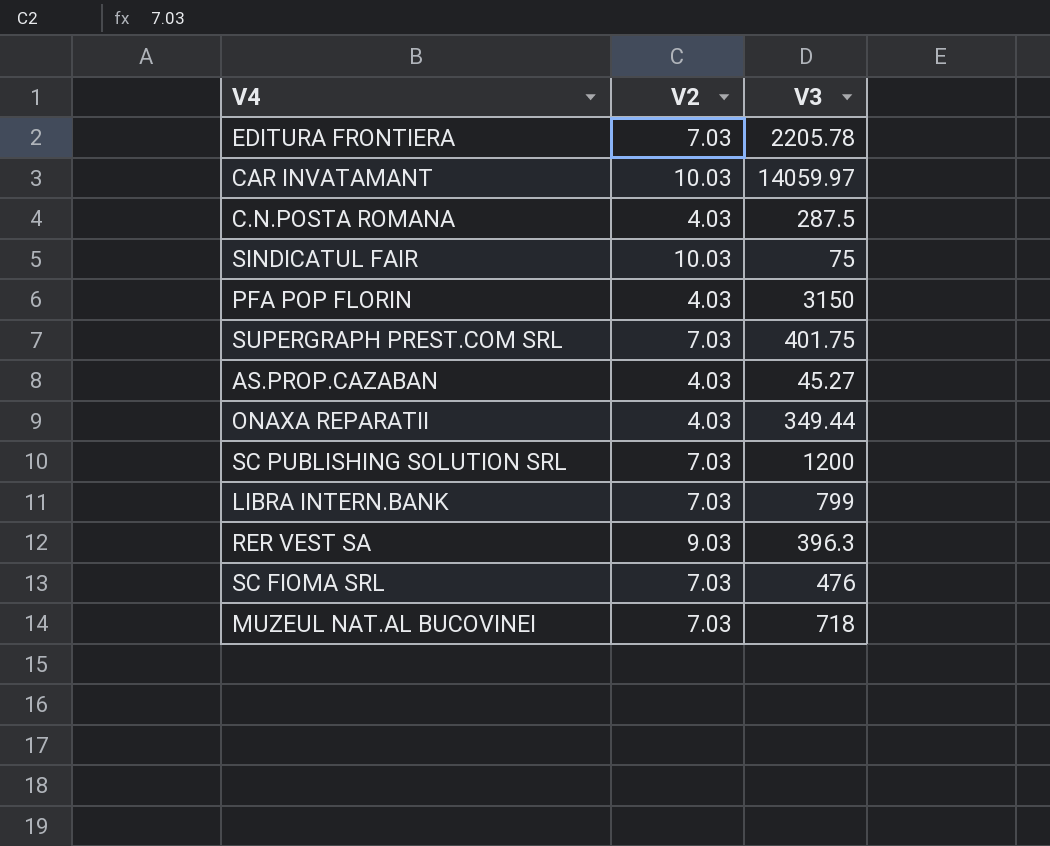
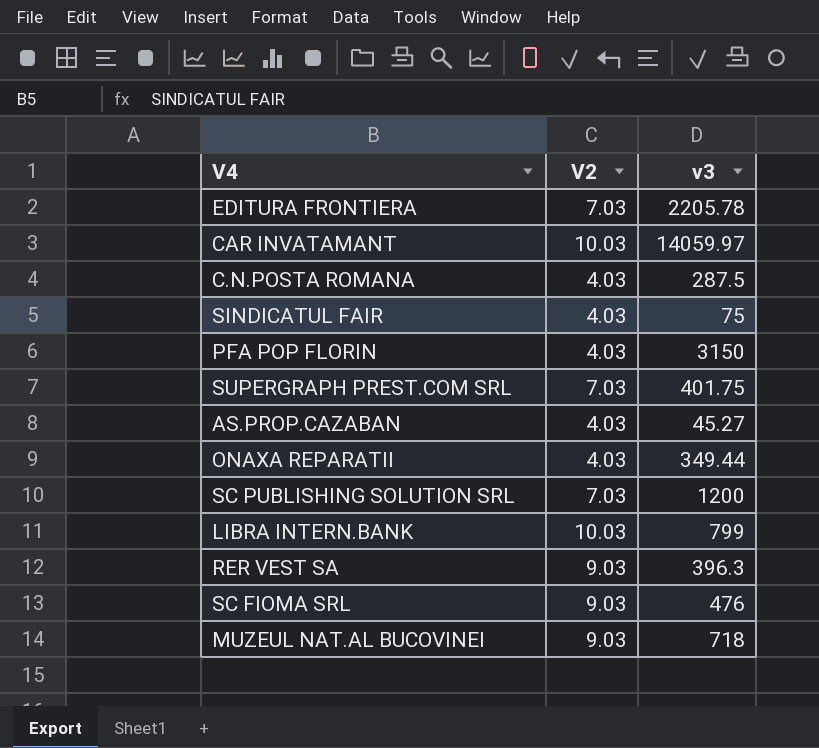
column name: V3 -> v3
SINDICATUL FAIR | V2: 10.03 -> 4.03
LIBRA INTERN.BANK | V2: 7.03 -> 10.03
SC FIOMA SRL | V2: 7.03 -> 9.03
MUZEUL NAT.AL BUCOVINEI | V2: 7.03 -> 9.03

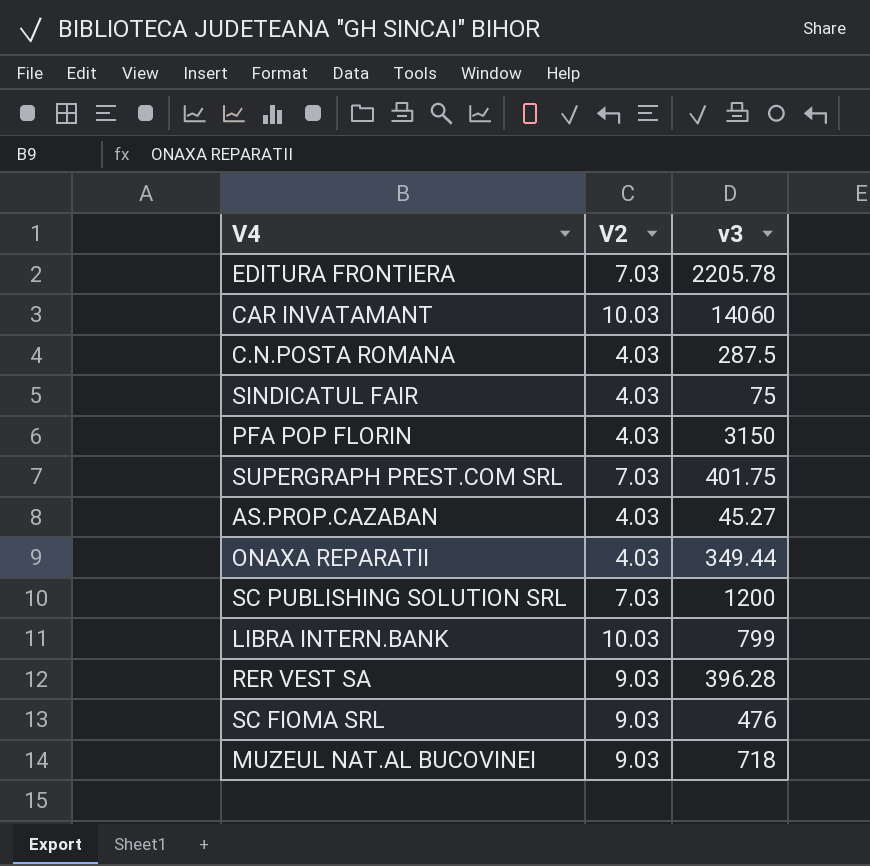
CAR INVATAMANT | v3: 14059.97 -> 14060
RER VEST SA | v3: 396.3 -> 396.28

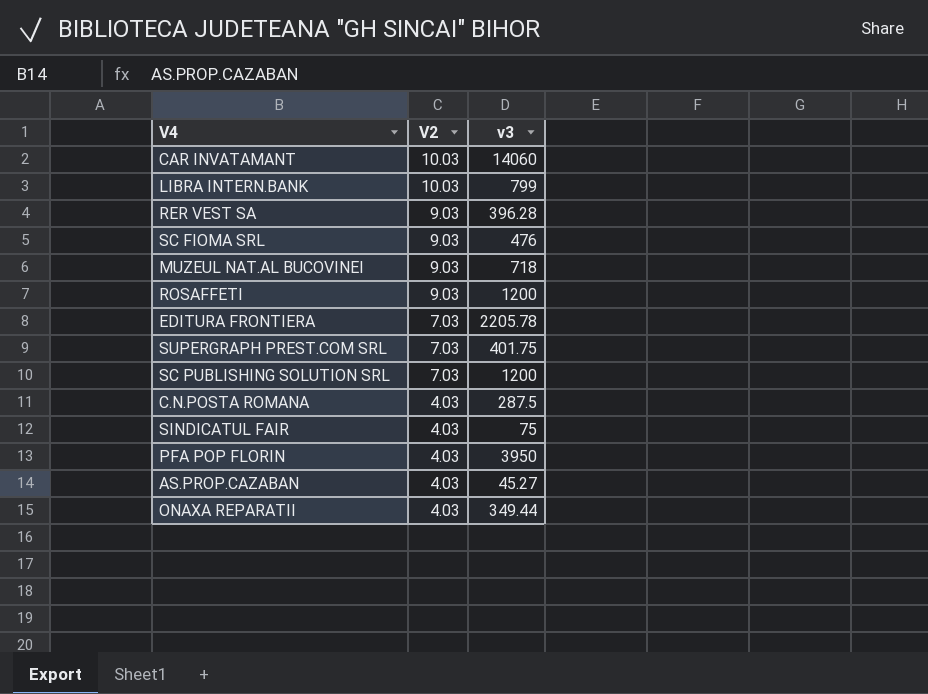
row order: none -> V2 descending
row ROSAFFETI: none -> 9.03 | 1200
PFA POP FLORIN | v3: 3150 -> 3950

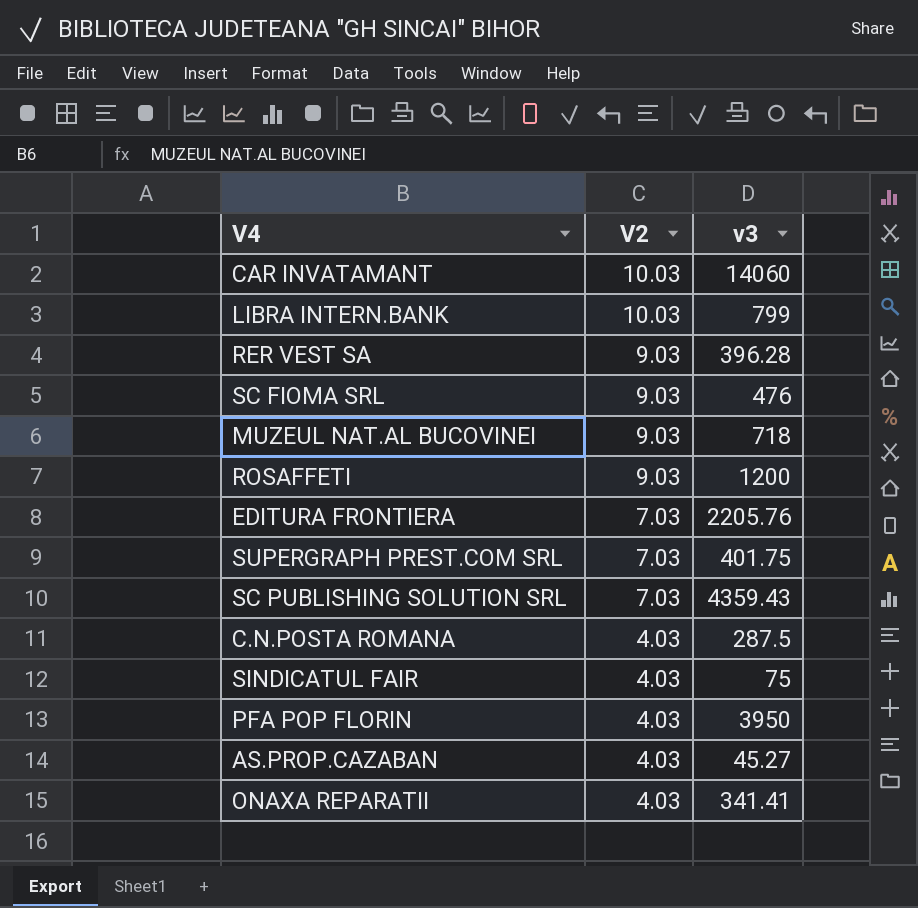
EDITURA FRONTIERA | v3: 2205.78 -> 2205.76
SC PUBLISHING SOLUTION SRL | v3: 1200 -> 4359.43
ONAXA REPARATII | v3: 349.44 -> 341.41

